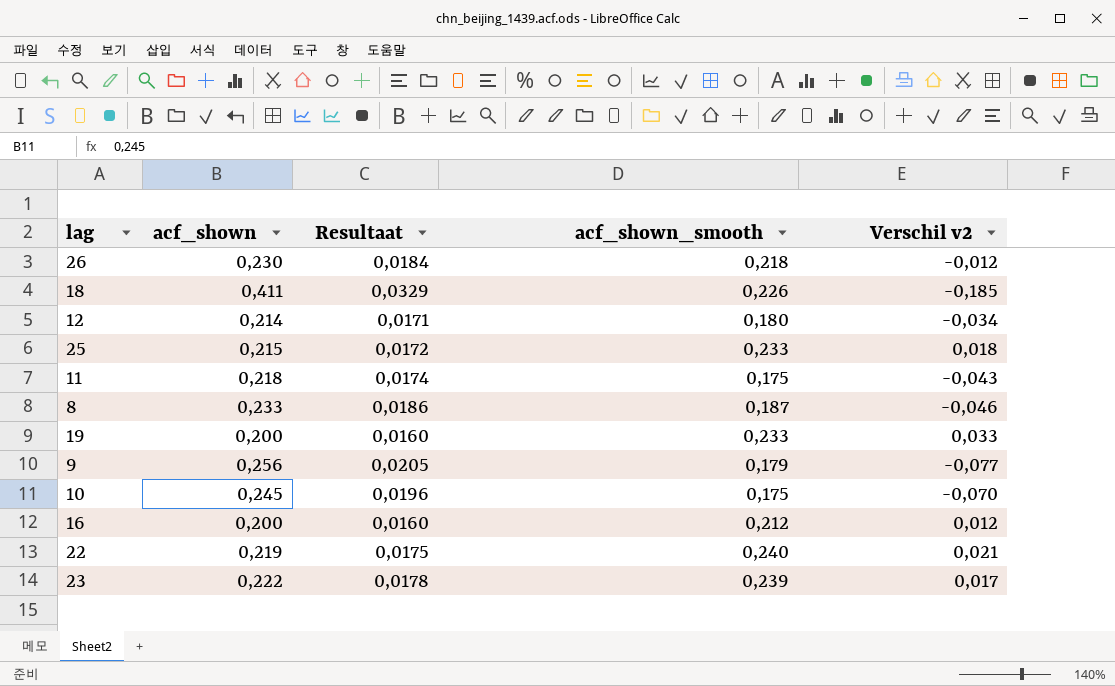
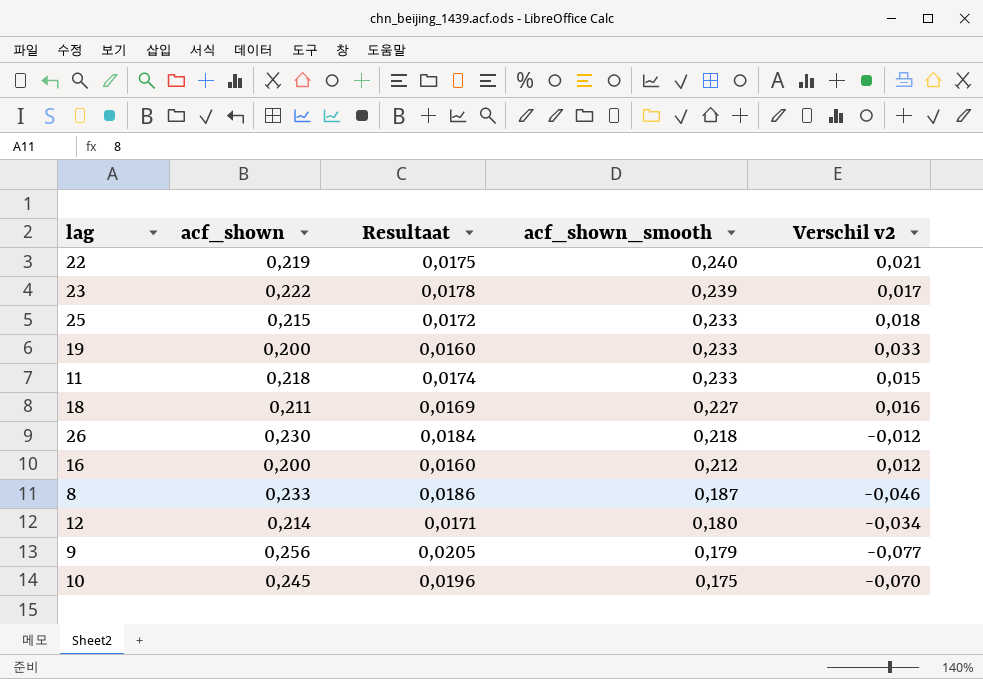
row order: none -> acf_shown_smooth descending
11 | acf_shown_smooth: 0,175 -> 0,233
11 | Verschil v2: -0,043 -> 0,015
18 | acf_shown: 0,411 -> 0,211
18 | Resultaat: 0,0329 -> 0,0169
18 | acf_shown_smooth: 0,226 -> 0,227
18 | Verschil v2: -0,185 -> 0,016

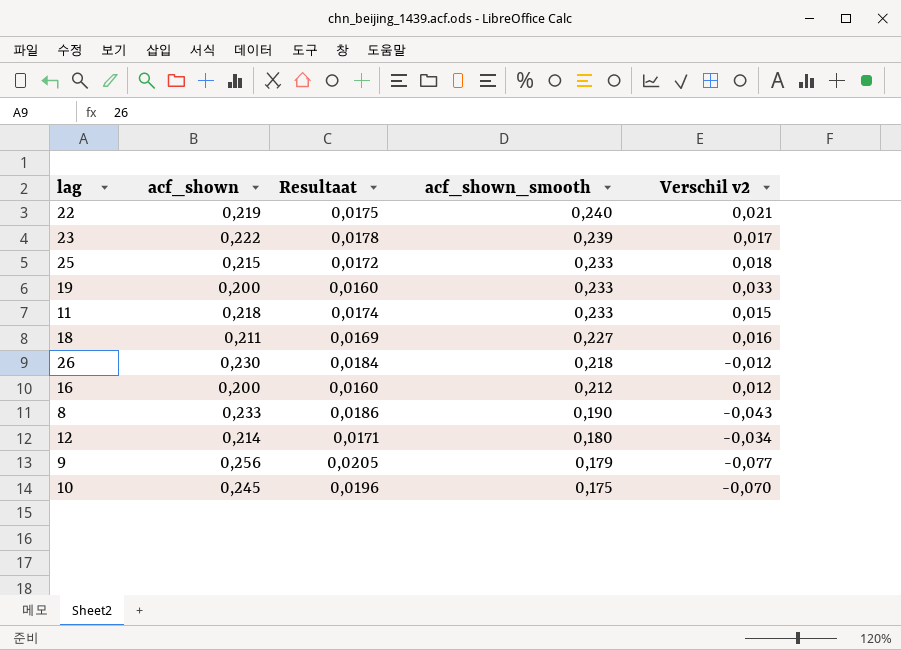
8 | acf_shown_smooth: 0,187 -> 0,190
8 | Verschil v2: -0,046 -> -0,043

